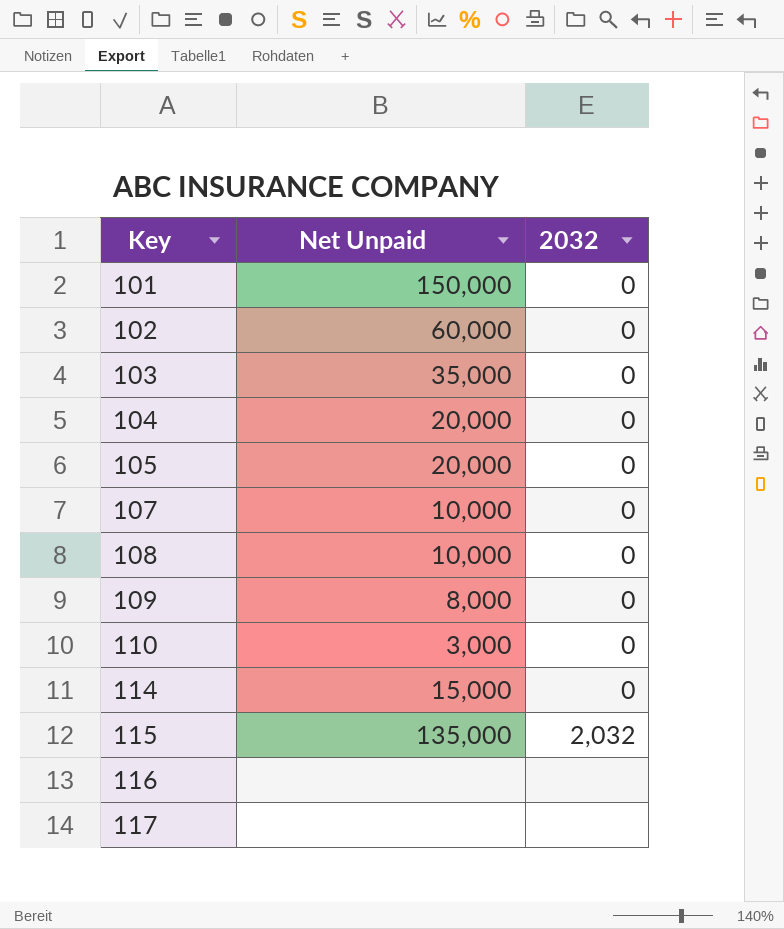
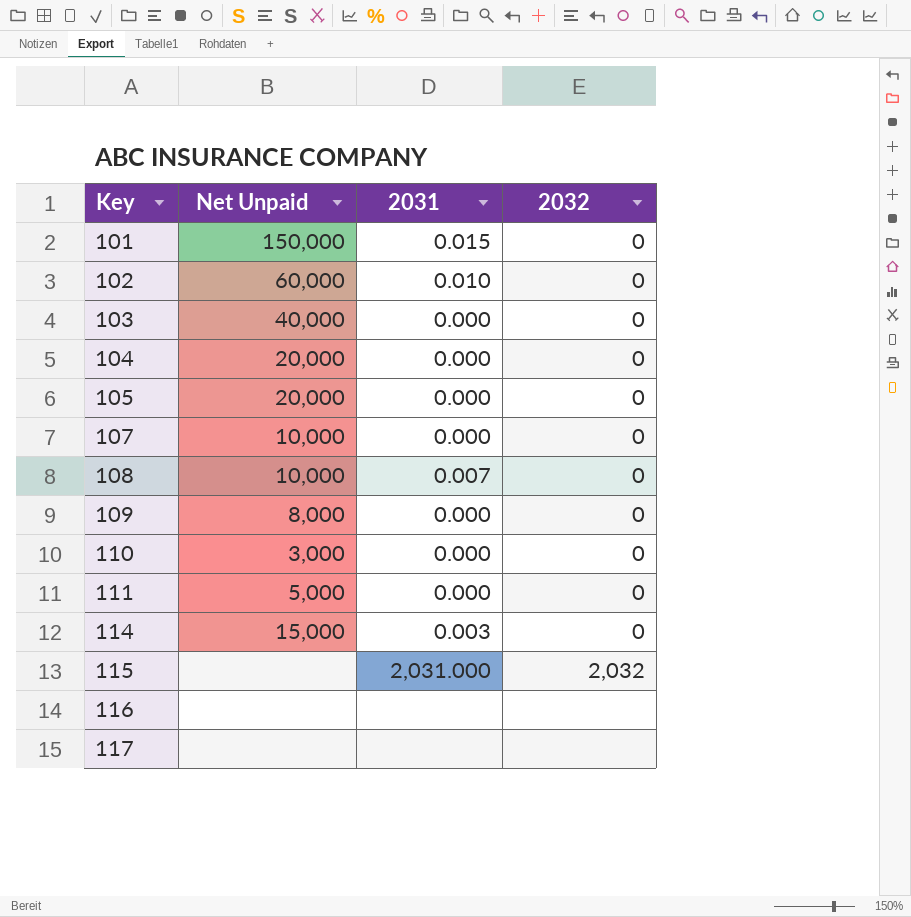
column 2031 | position: none -> 3
103 | Net Unpaid: 35,000 -> 40,000
row 111: none -> 5,000 | 0.000 | 0
115 | Net Unpaid: 135,000 -> none

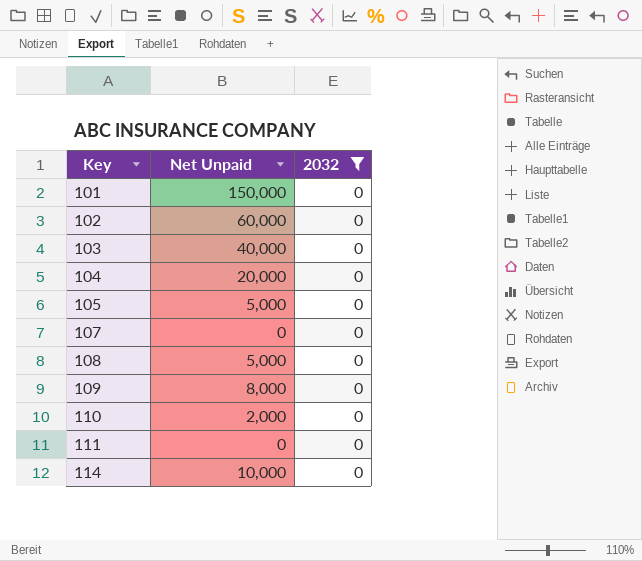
filter: none -> 2032 = 0
column 2031 | position: 3 -> none
105 | Net Unpaid: 20,000 -> 5,000
107 | Net Unpaid: 10,000 -> 0
108 | Net Unpaid: 10,000 -> 5,000
110 | Net Unpaid: 3,000 -> 2,000
111 | Net Unpaid: 5,000 -> 0
114 | Net Unpaid: 15,000 -> 10,000

